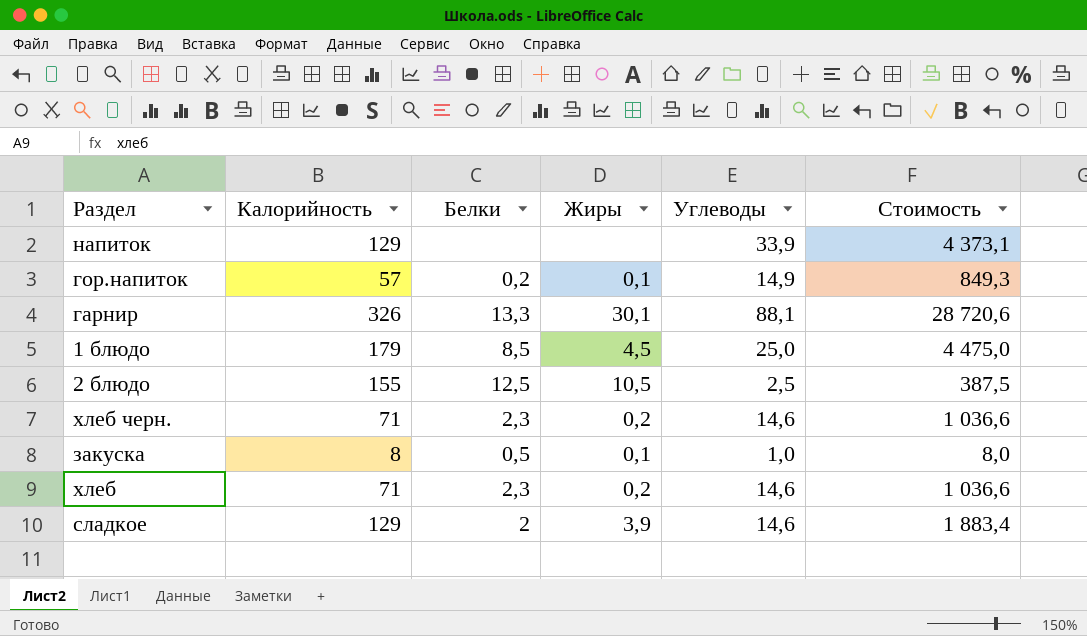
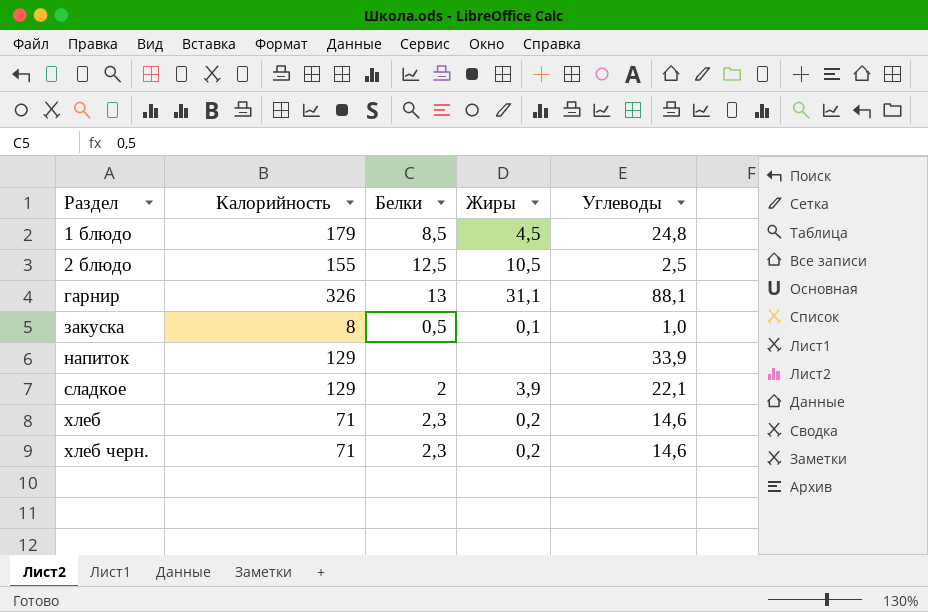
row order: none -> Раздел ascending
column Стоимость | formula: [Калорийность] * [Углеводы] -> none
row гор.напиток: 57 | 0,2 | 0,1 | 14,9 | 849,3 -> none
1 блюдо | Углеводы: 25,0 -> 24,8
гарнир | Белки: 13,3 -> 13
гарнир | Жиры: 30,1 -> 31,1
сладкое | Углеводы: 14,6 -> 22,1

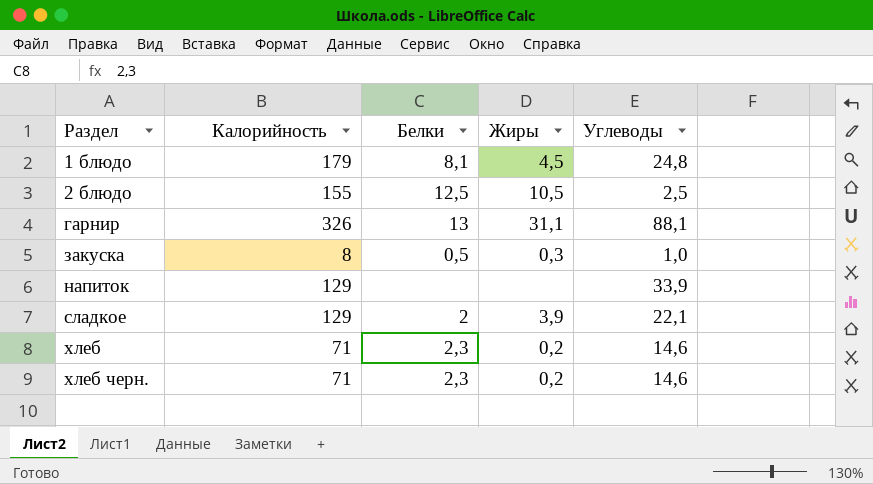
1 блюдо | Белки: 8,5 -> 8,1
закуска | Жиры: 0,1 -> 0,3

